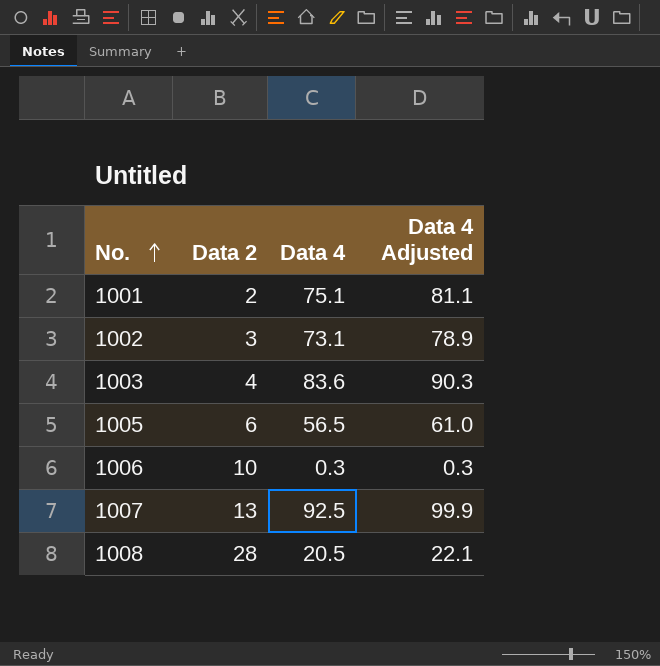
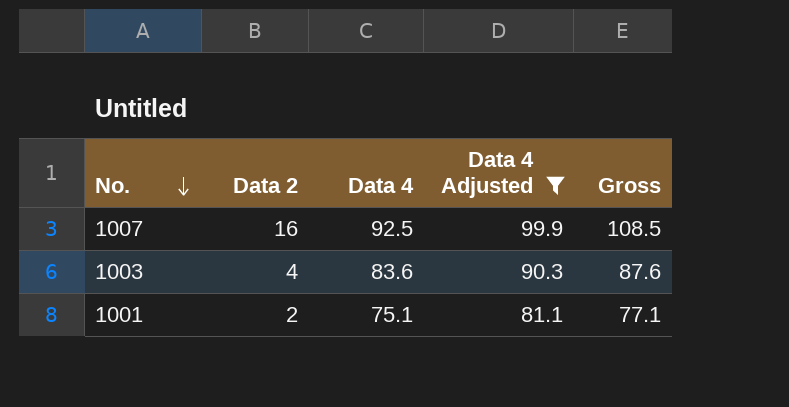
filter: none -> Data 4 Adjusted >= 81.1
row order: No. ascending -> No. descending
column Gross | formula: none -> [Data 2] + [Data 4]
1007 | Data 2: 13 -> 16

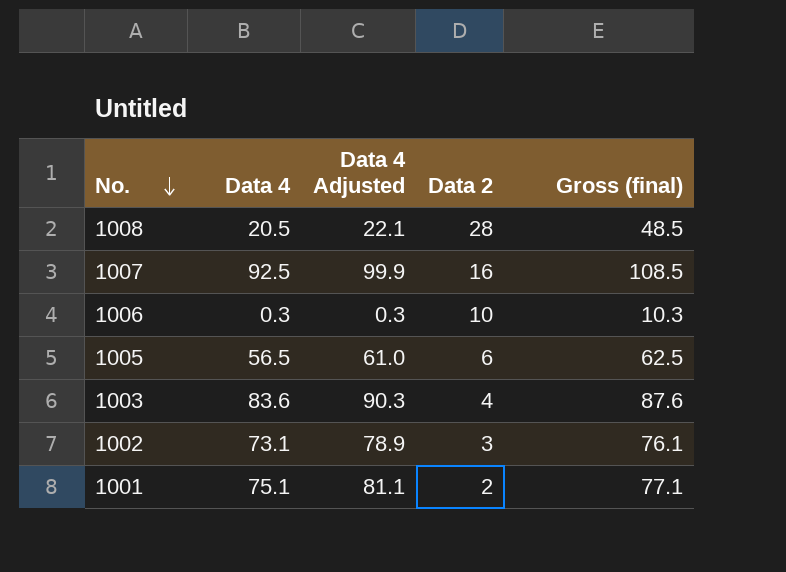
filter: Data 4 Adjusted >= 81.1 -> none
column Data 2 | position: 2 -> 4
column name: Gross -> Gross (final)

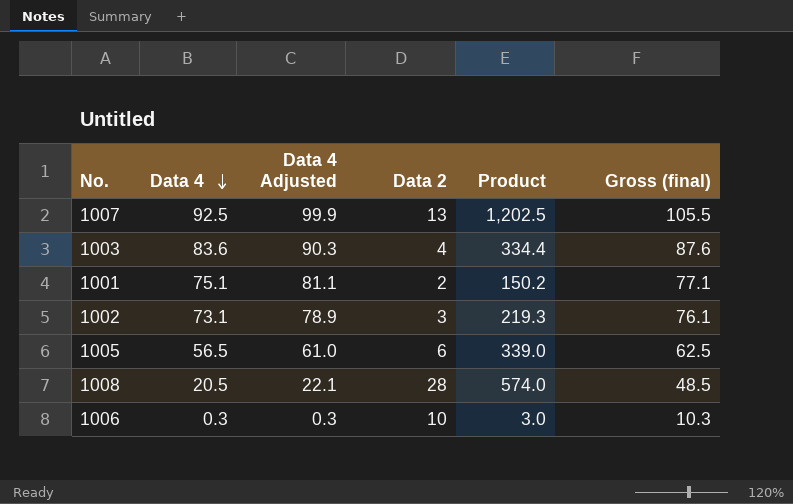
row order: No. descending -> Data 4 descending
column Product | formula: none -> [Data 4] * [Data 2]
1007 | Data 2: 16 -> 13
1007 | Gross (final): 108.5 -> 105.5

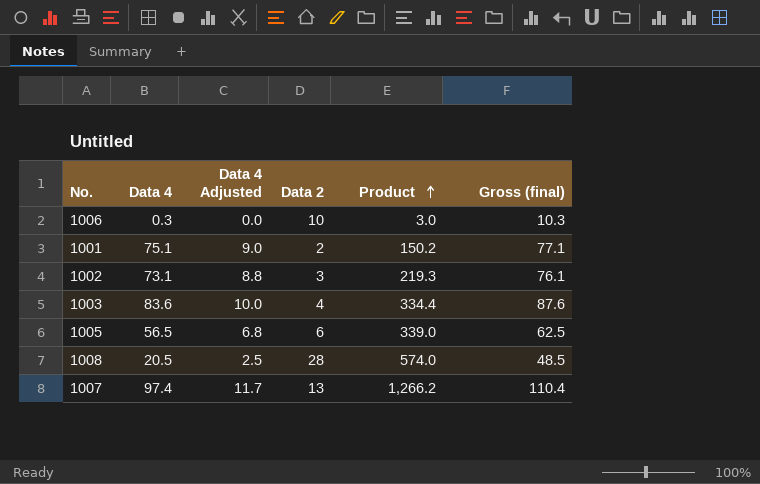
row order: Data 4 descending -> Product ascending
column Data 4 Adjusted | formula: [Data 4] * 1.08 -> [Data 4] * 0.12
1007 | Data 4: 92.5 -> 97.4
1007 | Product: 1,202.5 -> 1,266.2
1007 | Gross (final): 105.5 -> 110.4

